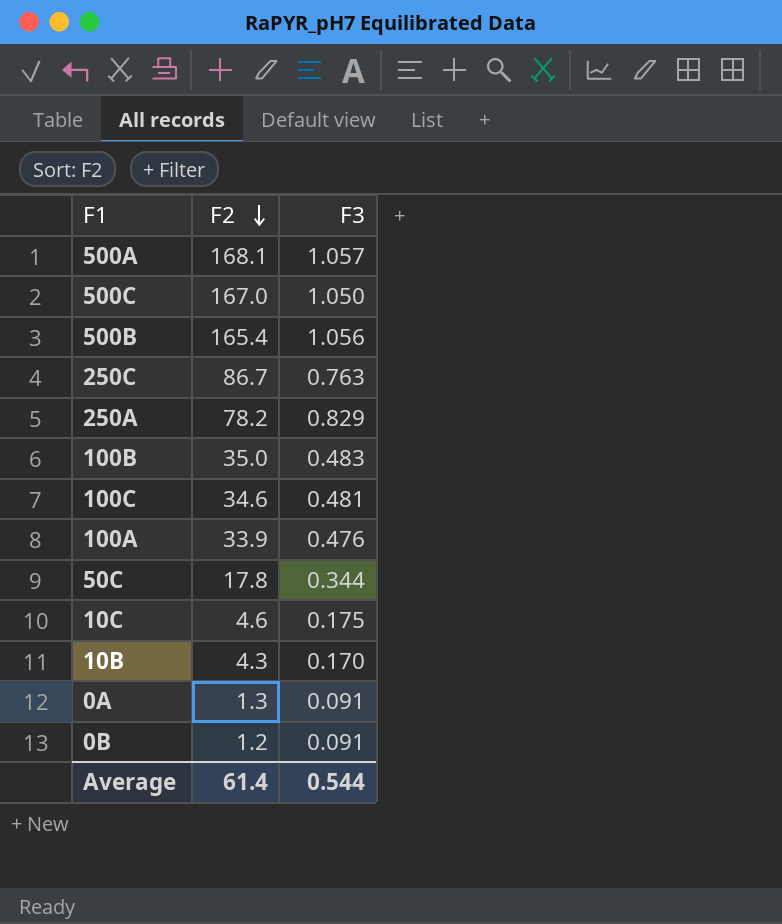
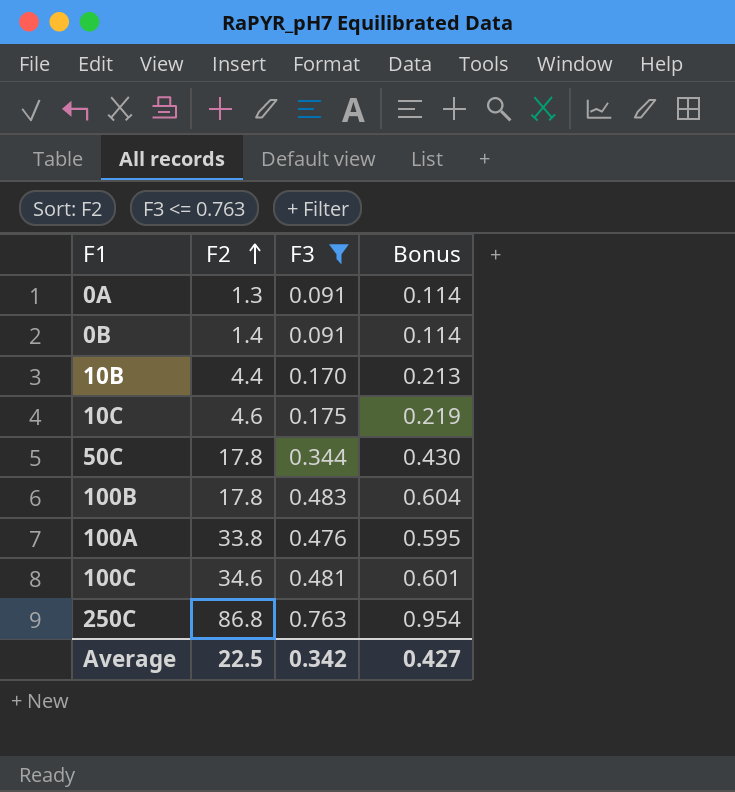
filter: none -> F3 <= 0.763
row order: F2 descending -> F2 ascending
column Bonus | formula: none -> [F3] * 1.25
0B | F2: 1.2 -> 1.4
10B | F2: 4.3 -> 4.4
100B | F2: 35.0 -> 17.8
100A | F2: 33.9 -> 33.8
250C | F2: 86.7 -> 86.8
Average | F2: 61.4 -> 22.5
Average | F3: 0.544 -> 0.342

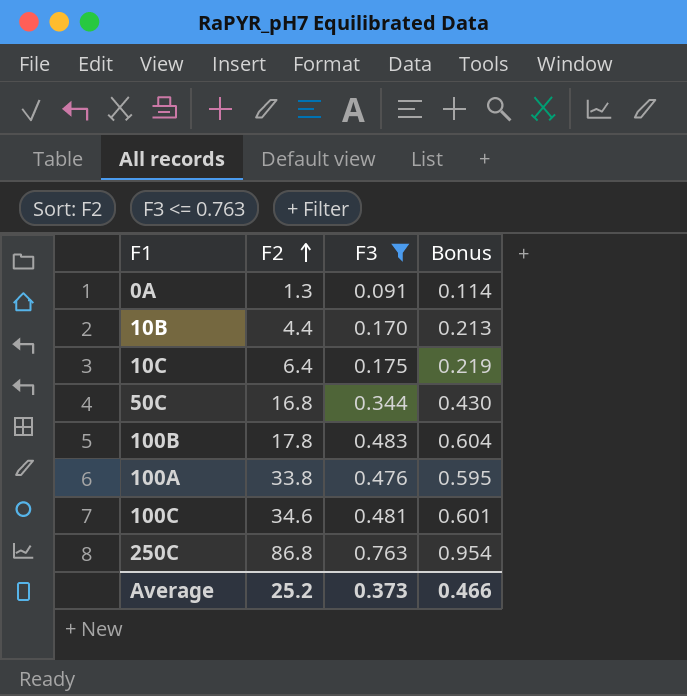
row 0B: 1.4 | 0.091 | 0.114 -> none
10C | F2: 4.6 -> 6.4
50C | F2: 17.8 -> 16.8
Average | F2: 22.5 -> 25.2
Average | F3: 0.342 -> 0.373
Average | Bonus: 0.427 -> 0.466

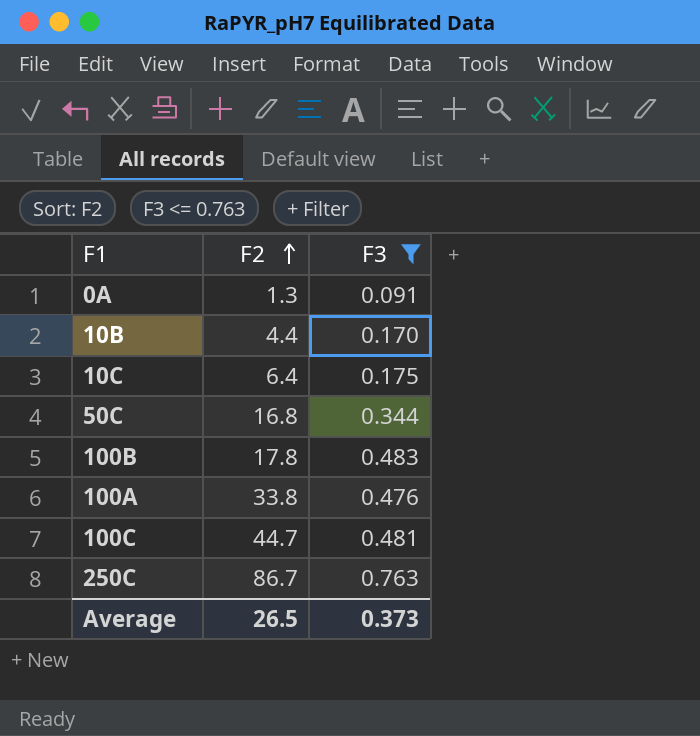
column Bonus | formula: [F3] * 1.25 -> none
100C | F2: 34.6 -> 44.7
250C | F2: 86.8 -> 86.7
Average | F2: 25.2 -> 26.5

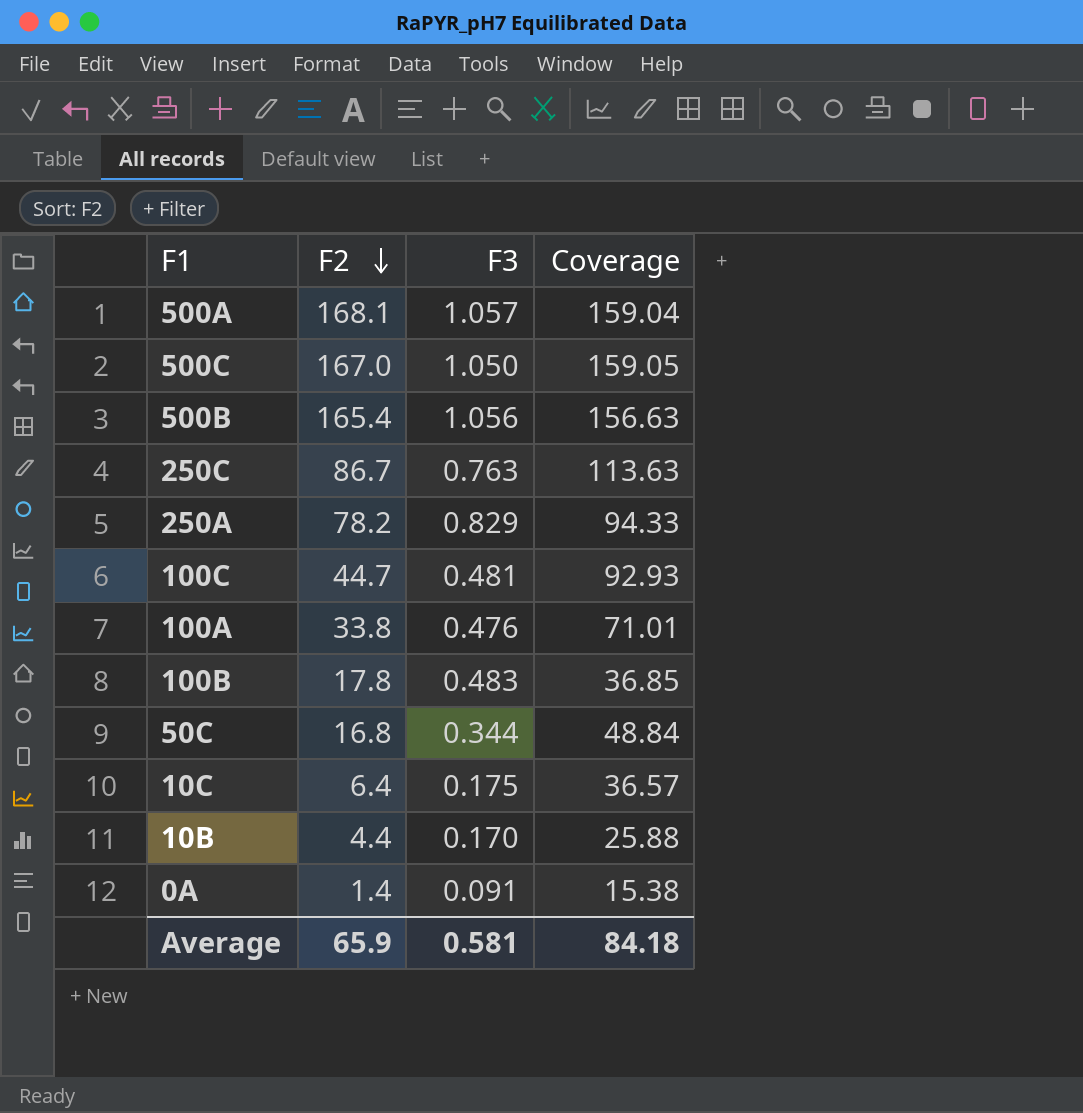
filter: F3 <= 0.763 -> none
row order: F2 ascending -> F2 descending
column Coverage | formula: none -> [F2] / [F3]
0A | F2: 1.3 -> 1.4
Average | F2: 26.5 -> 65.9
Average | F3: 0.373 -> 0.581

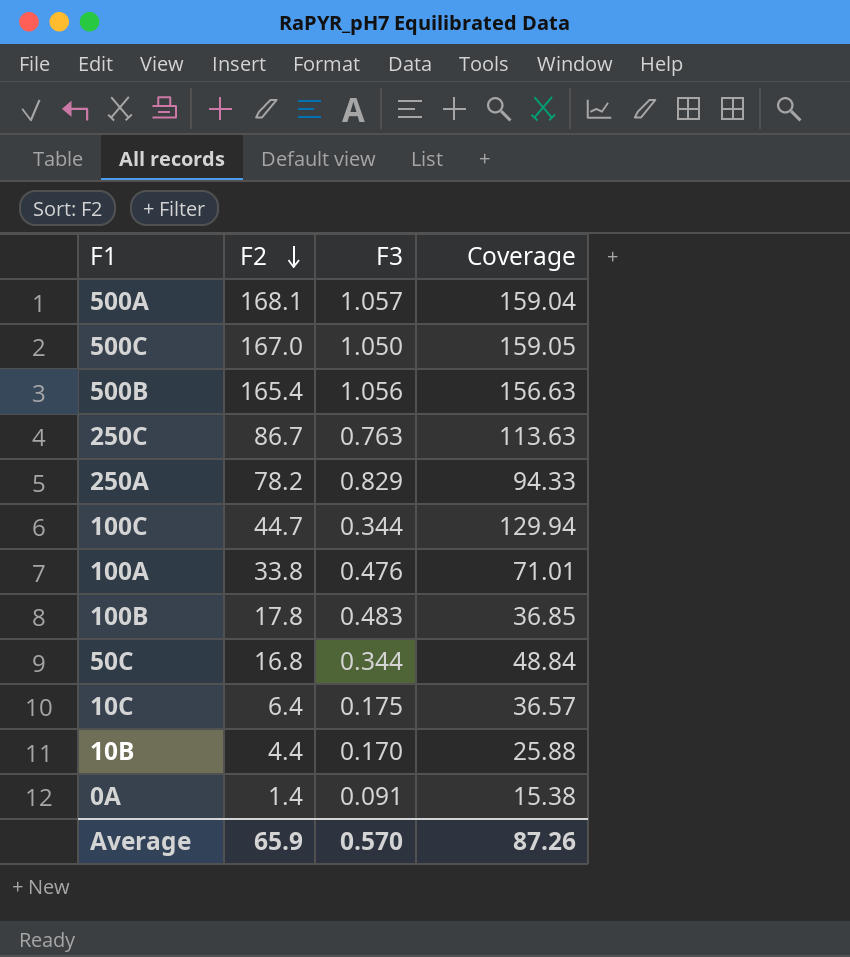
100C | F3: 0.481 -> 0.344
100C | Coverage: 92.93 -> 129.94
Average | F3: 0.581 -> 0.570
Average | Coverage: 84.18 -> 87.26

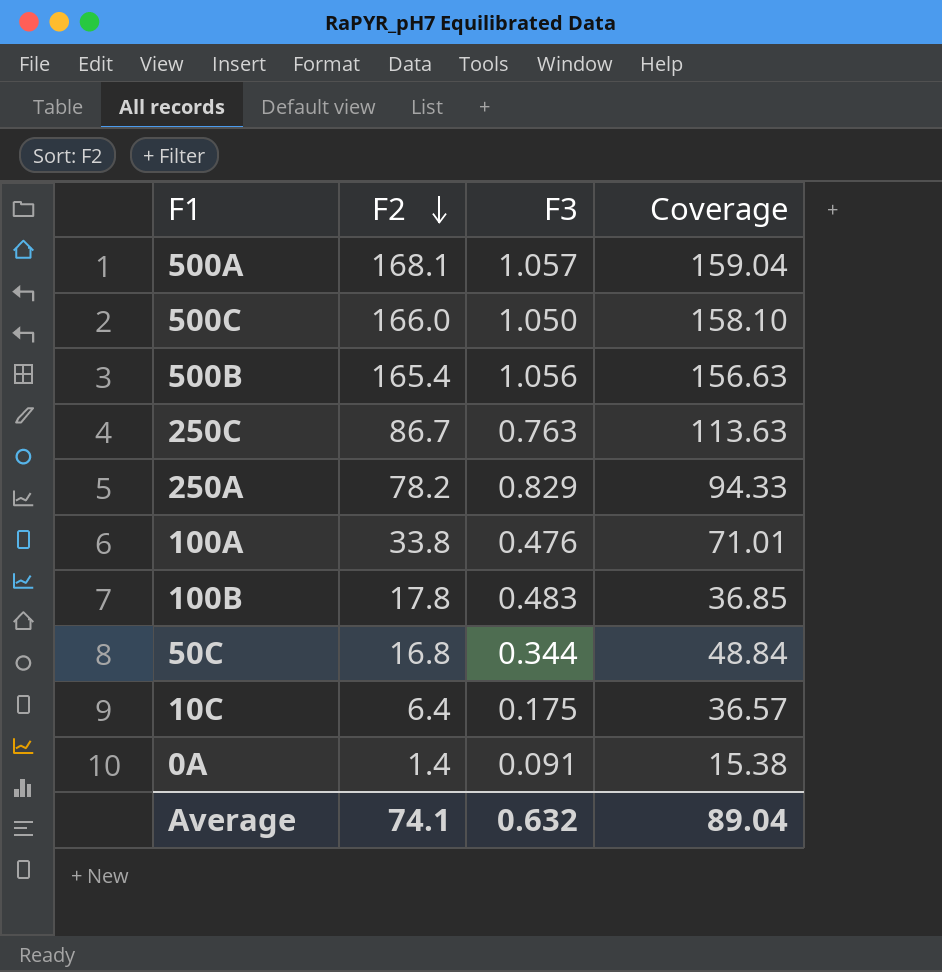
row 100C: 44.7 | 0.344 | 129.94 -> none
row 10B: 4.4 | 0.170 | 25.88 -> none
500C | F2: 167.0 -> 166.0
500C | Coverage: 159.05 -> 158.10
Average | F2: 65.9 -> 74.1
Average | F3: 0.570 -> 0.632
Average | Coverage: 87.26 -> 89.04

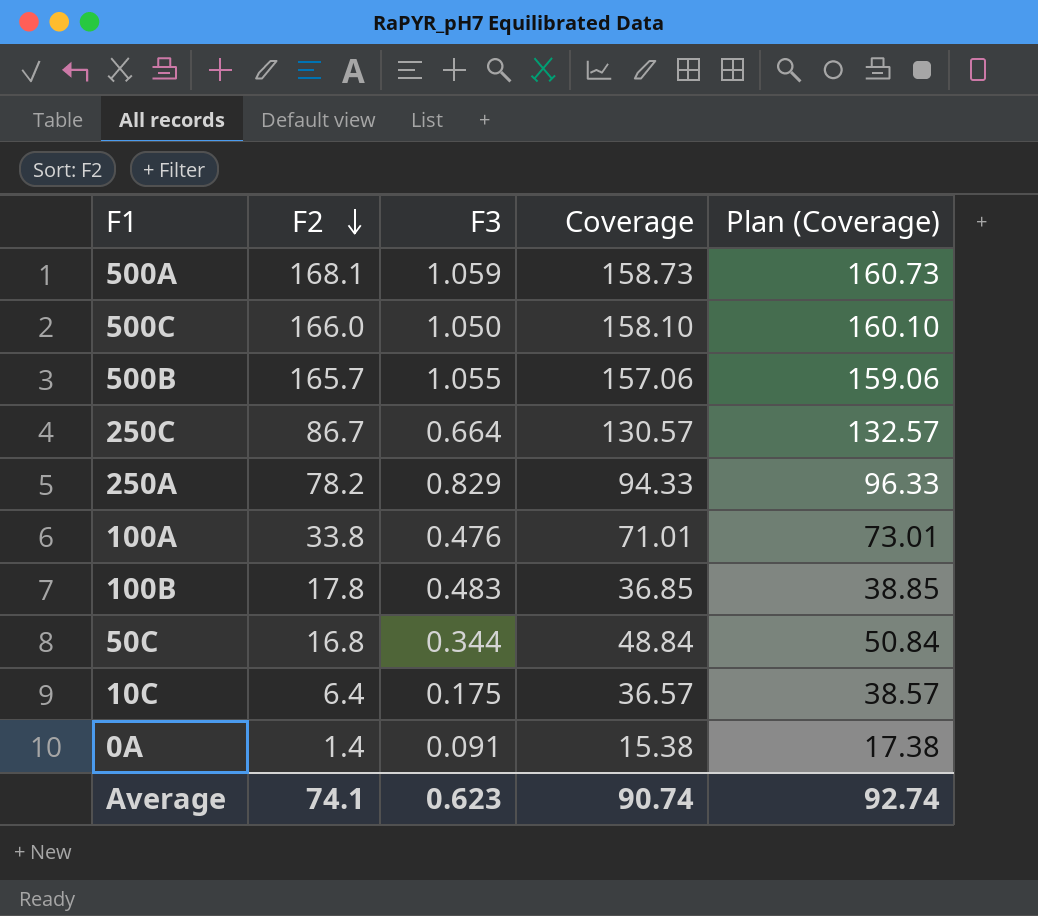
column Plan (Coverage) | formula: none -> [Coverage] + 2
500A | F3: 1.057 -> 1.059
500A | Coverage: 159.04 -> 158.73
500B | F2: 165.4 -> 165.7
500B | F3: 1.056 -> 1.055
500B | Coverage: 156.63 -> 157.06
250C | F3: 0.763 -> 0.664
250C | Coverage: 113.63 -> 130.57
Average | F3: 0.632 -> 0.623
Average | Coverage: 89.04 -> 90.74

